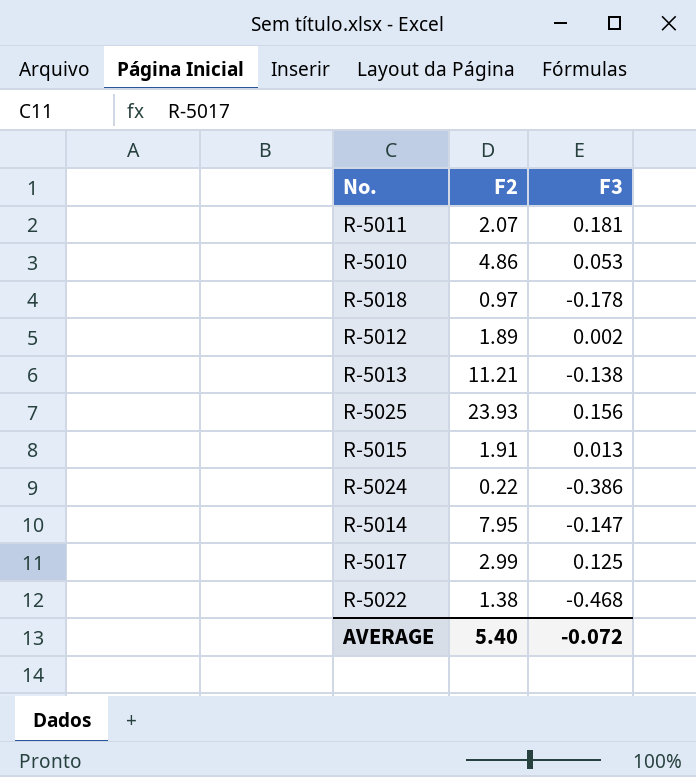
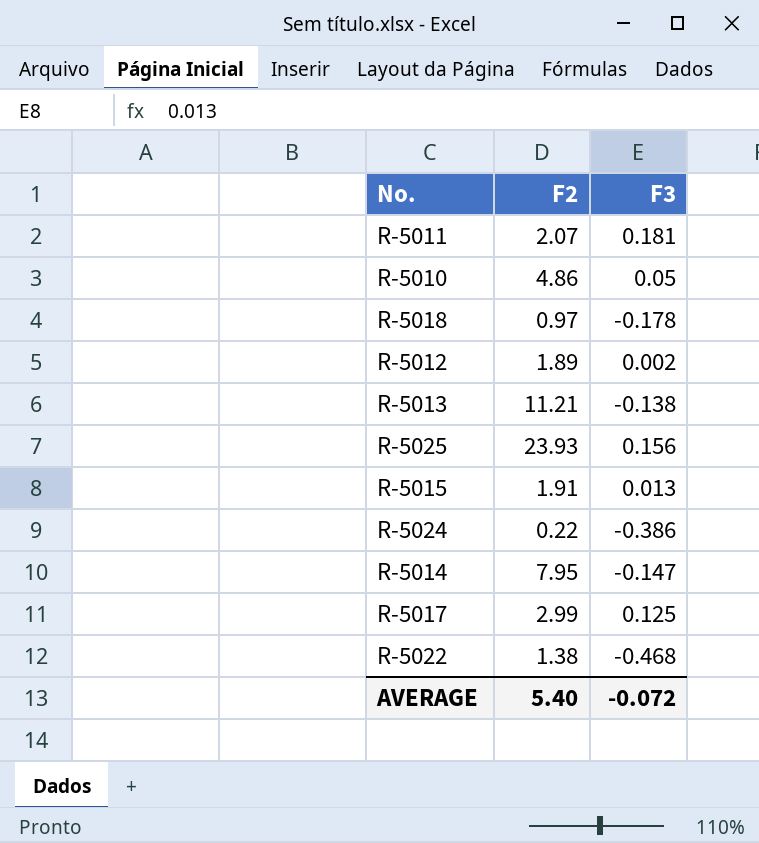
R-5010 | F3: 0.053 -> 0.05

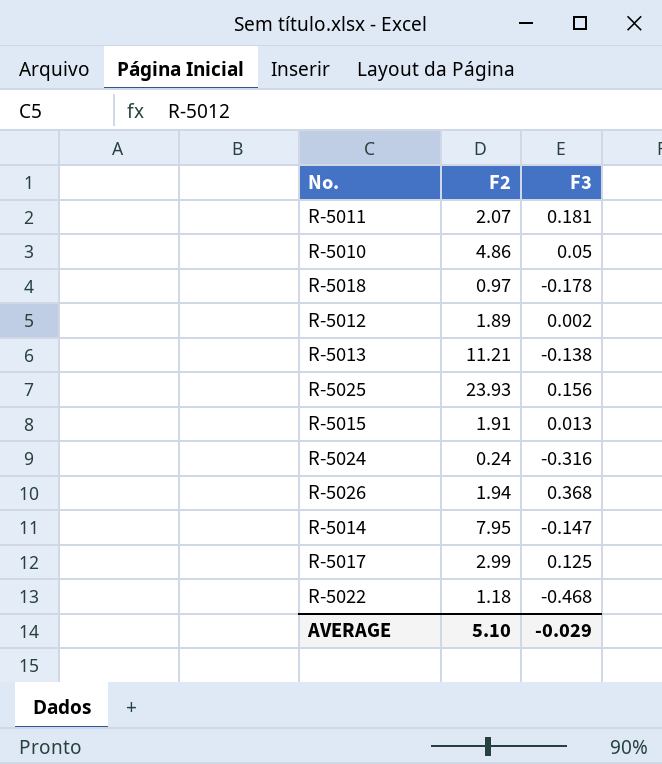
R-5024 | F2: 0.22 -> 0.24
R-5024 | F3: -0.386 -> -0.316
row R-5026: none -> 1.94 | 0.368
R-5022 | F2: 1.38 -> 1.18
AVERAGE | F2: 5.40 -> 5.10
AVERAGE | F3: -0.072 -> -0.029

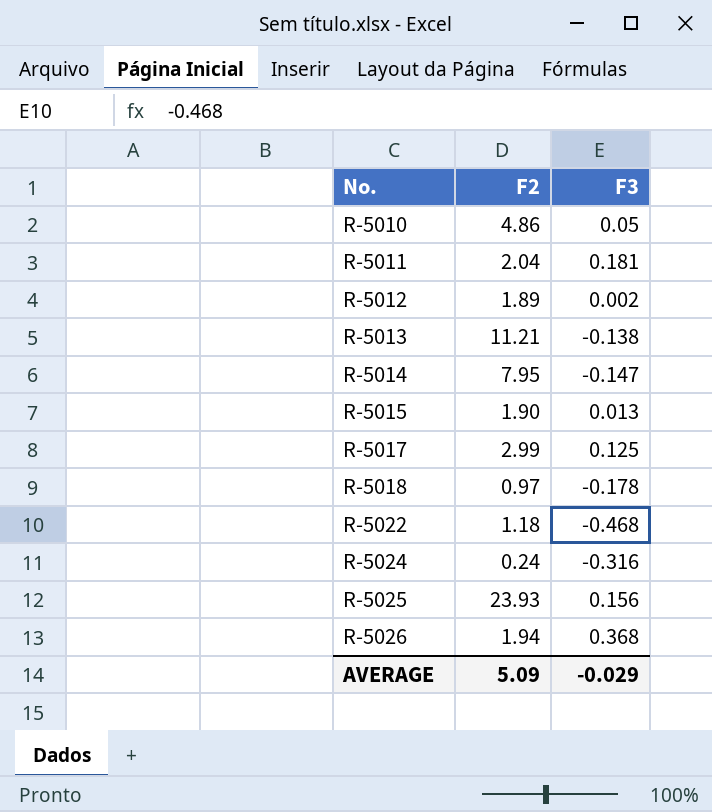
row order: none -> No. ascending
R-5011 | F2: 2.07 -> 2.04
R-5015 | F2: 1.91 -> 1.90
AVERAGE | F2: 5.10 -> 5.09

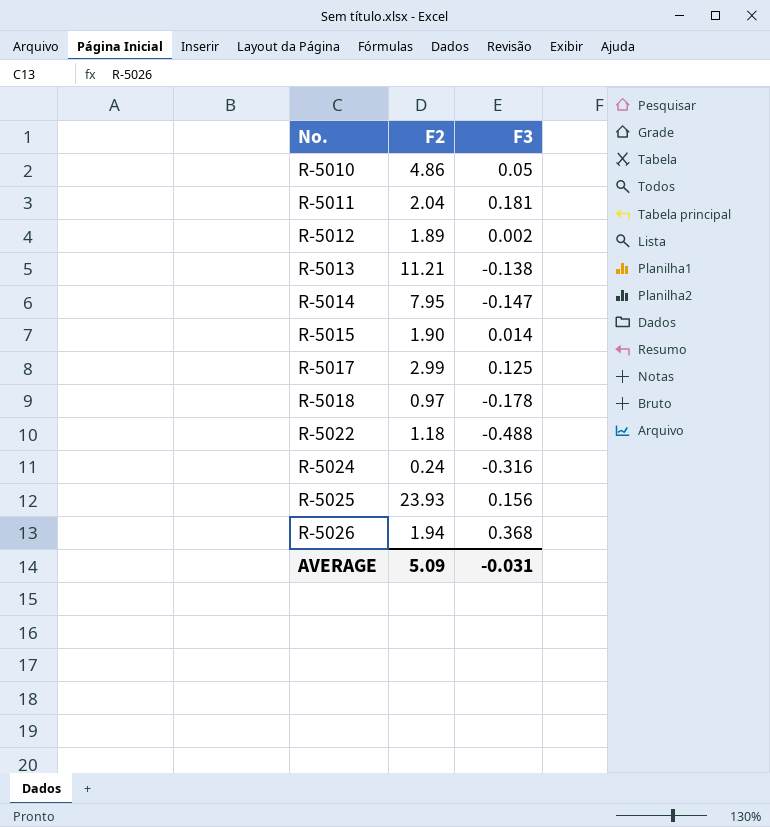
R-5015 | F3: 0.013 -> 0.014
R-5022 | F3: -0.468 -> -0.488
AVERAGE | F3: -0.029 -> -0.031

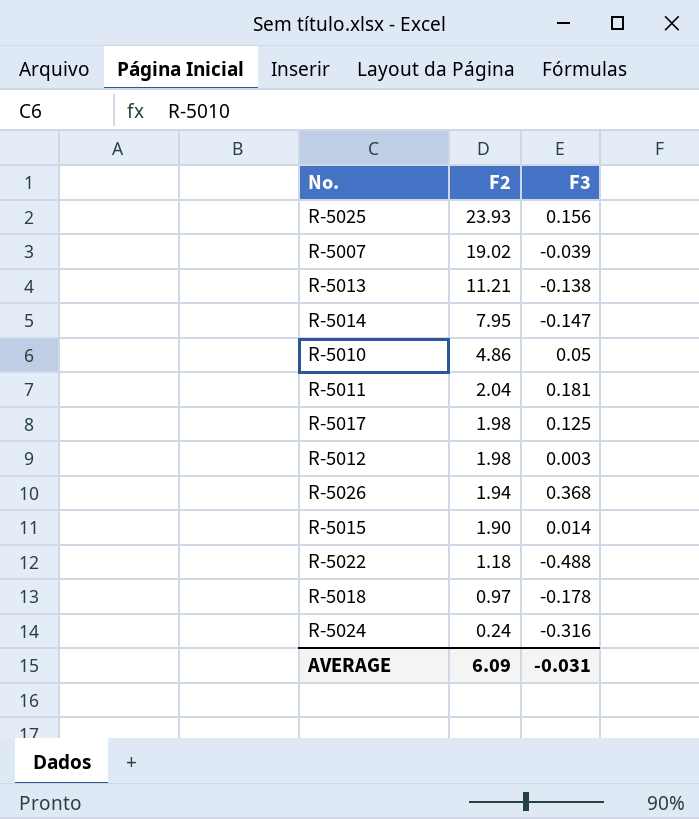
row order: No. ascending -> F2 descending
row R-5007: none -> 19.02 | -0.039
R-5017 | F2: 2.99 -> 1.98
R-5012 | F2: 1.89 -> 1.98
R-5012 | F3: 0.002 -> 0.003
AVERAGE | F2: 5.09 -> 6.09

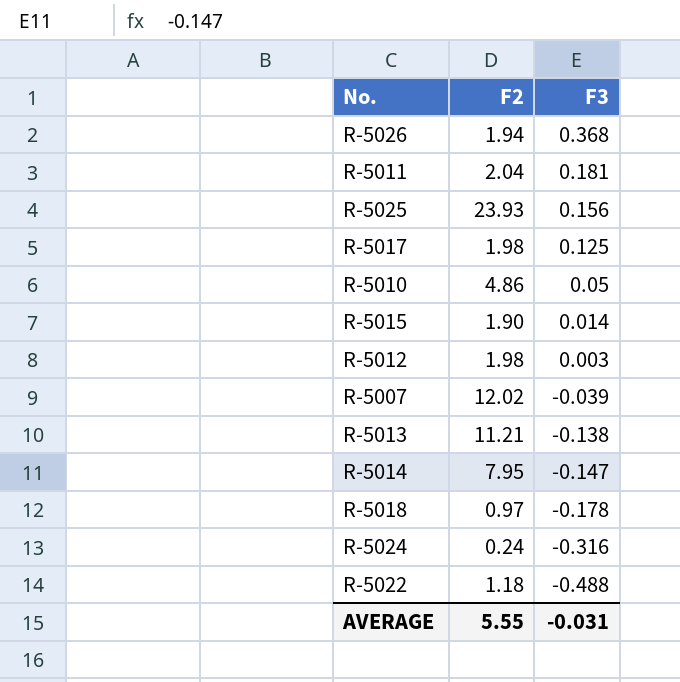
row order: F2 descending -> F3 descending
R-5007 | F2: 19.02 -> 12.02
AVERAGE | F2: 6.09 -> 5.55

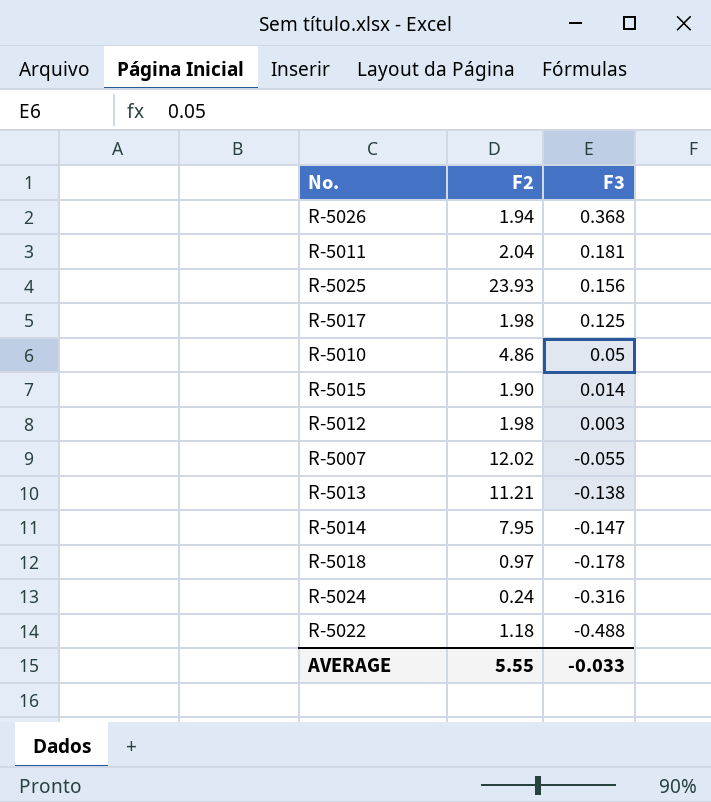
R-5007 | F3: -0.039 -> -0.055
AVERAGE | F3: -0.031 -> -0.033

